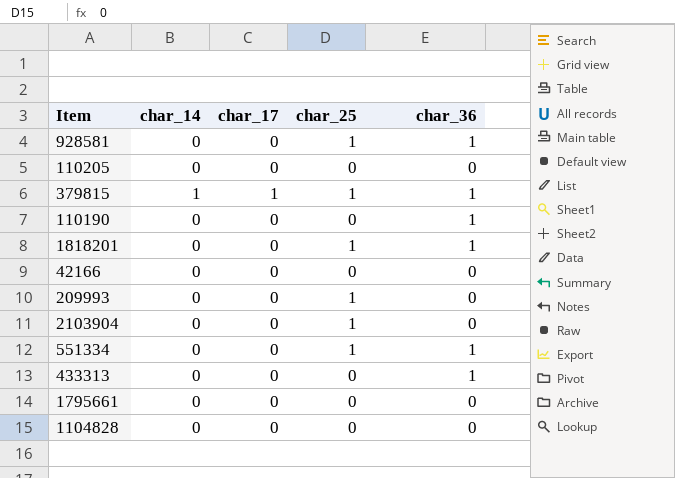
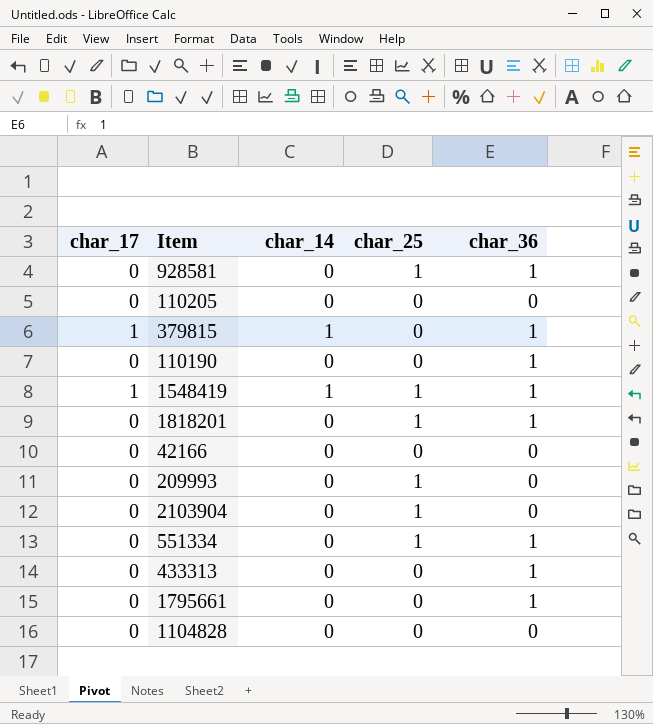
column char_17 | position: 3 -> 1
379815 | char_25: 1 -> 0
row 1548419: none -> 1 | 1 | 1 | 1
1795661 | char_36: 0 -> 1

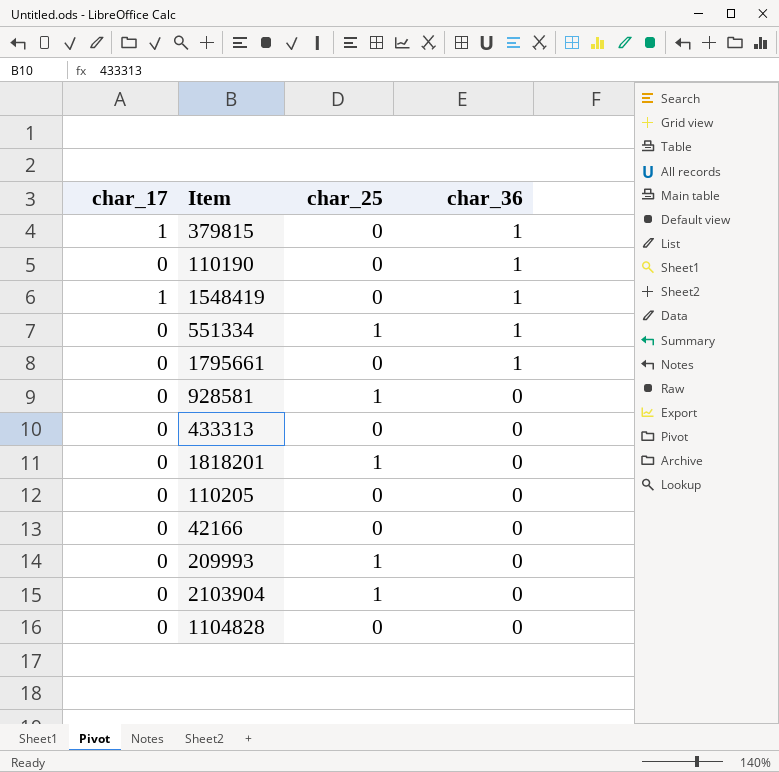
row order: none -> char_36 descending
column char_14 | position: 3 -> none
1548419 | char_25: 1 -> 0
928581 | char_36: 1 -> 0
433313 | char_36: 1 -> 0
1818201 | char_36: 1 -> 0

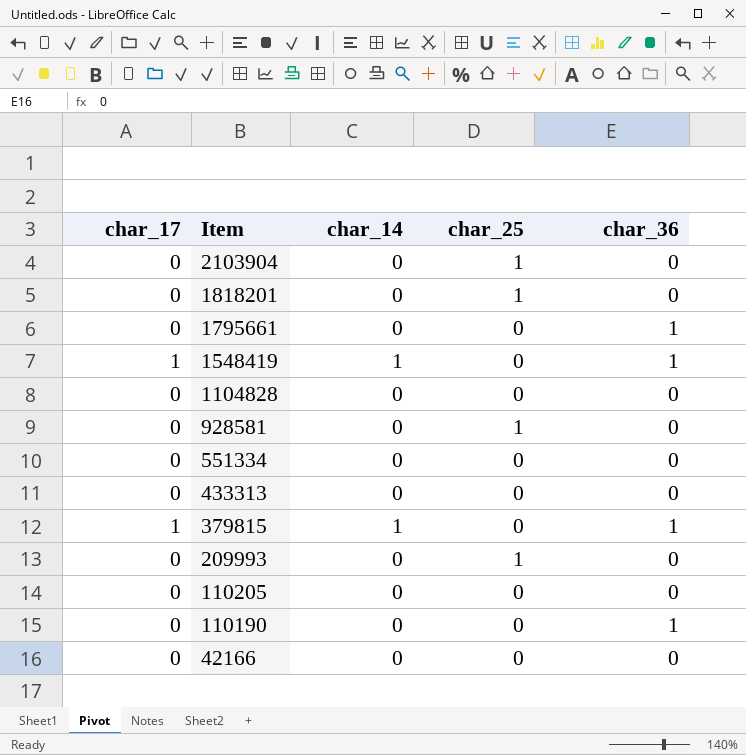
row order: char_36 descending -> Item descending
column char_14 | position: none -> 3
551334 | char_25: 1 -> 0
551334 | char_36: 1 -> 0

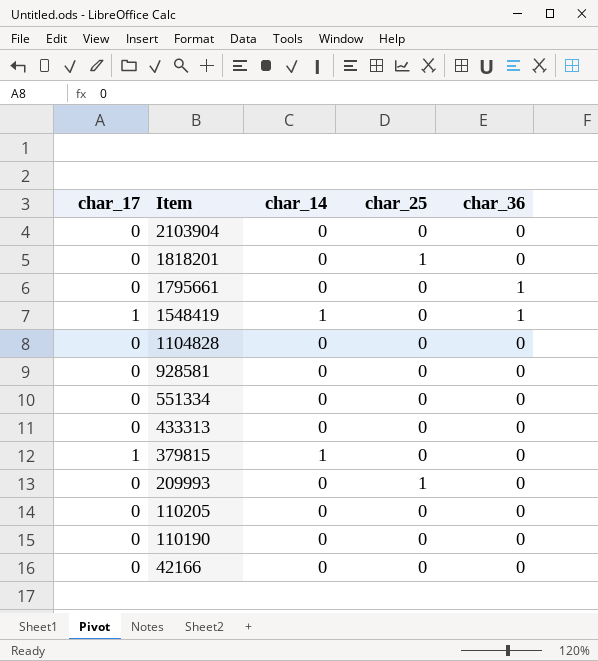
2103904 | char_25: 1 -> 0
928581 | char_25: 1 -> 0
379815 | char_36: 1 -> 0
110190 | char_36: 1 -> 0

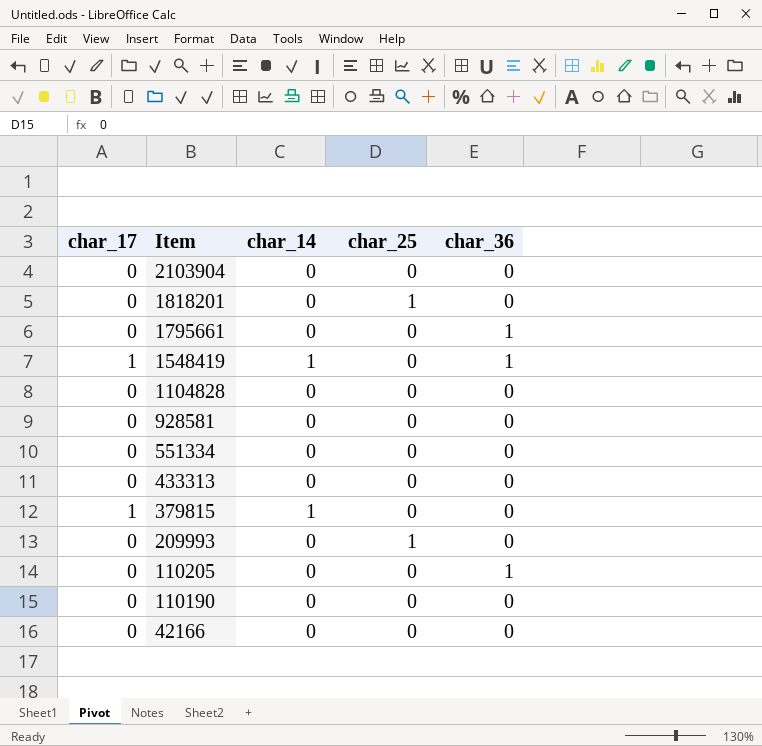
110205 | char_36: 0 -> 1

